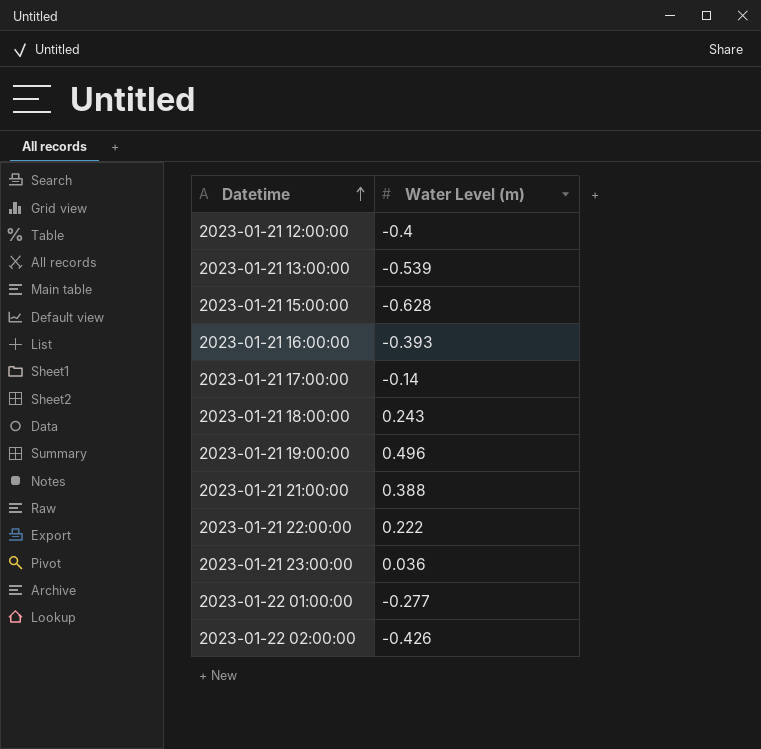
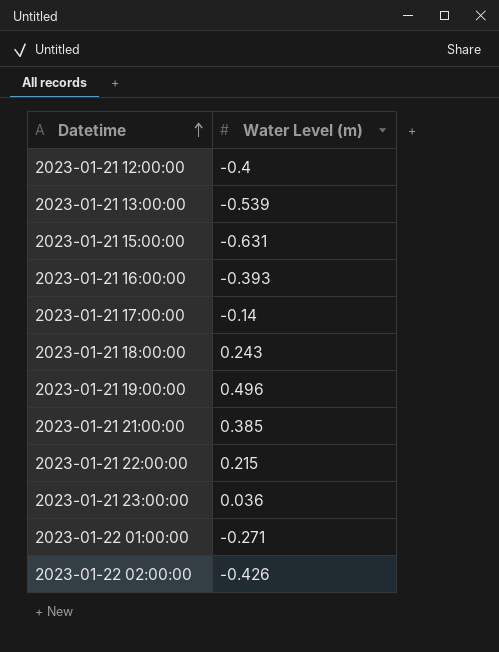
2023-01-21 15:00:00 | Water Level (m): -0.628 -> -0.631
2023-01-21 21:00:00 | Water Level (m): 0.388 -> 0.385
2023-01-21 22:00:00 | Water Level (m): 0.222 -> 0.215
2023-01-22 01:00:00 | Water Level (m): -0.277 -> -0.271

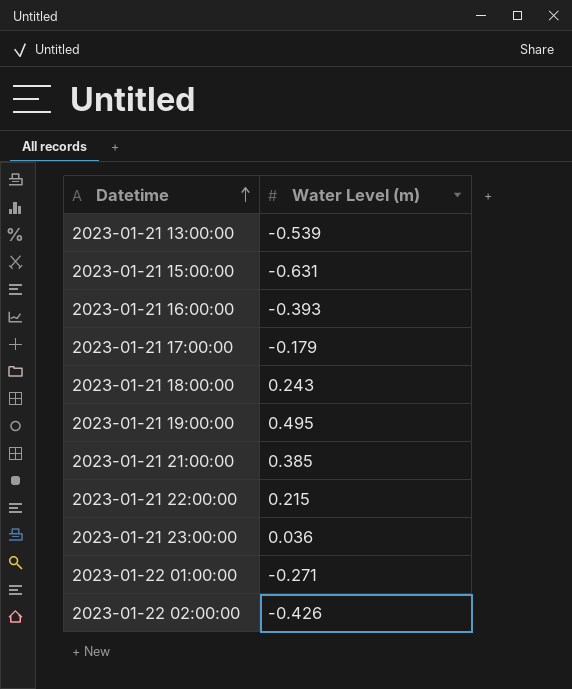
row 2023-01-21 12:00:00: -0.4 -> none
2023-01-21 17:00:00 | Water Level (m): -0.14 -> -0.179
2023-01-21 19:00:00 | Water Level (m): 0.496 -> 0.495

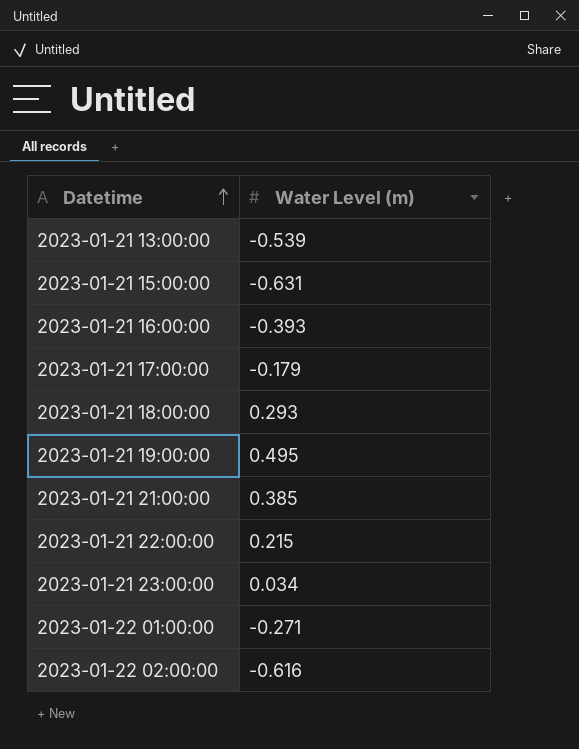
2023-01-21 18:00:00 | Water Level (m): 0.243 -> 0.293
2023-01-21 23:00:00 | Water Level (m): 0.036 -> 0.034
2023-01-22 02:00:00 | Water Level (m): -0.426 -> -0.616

